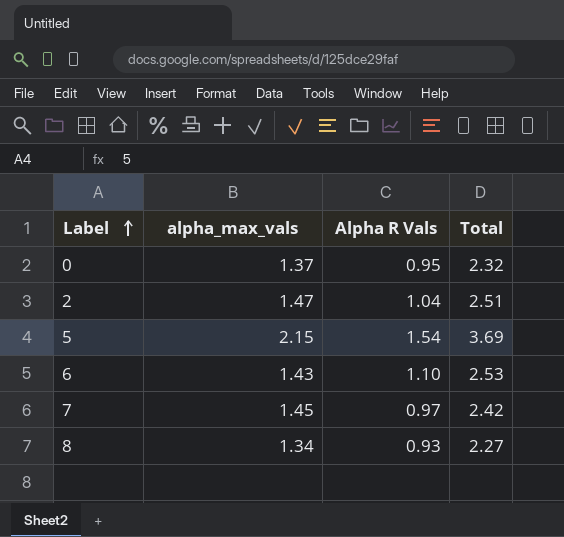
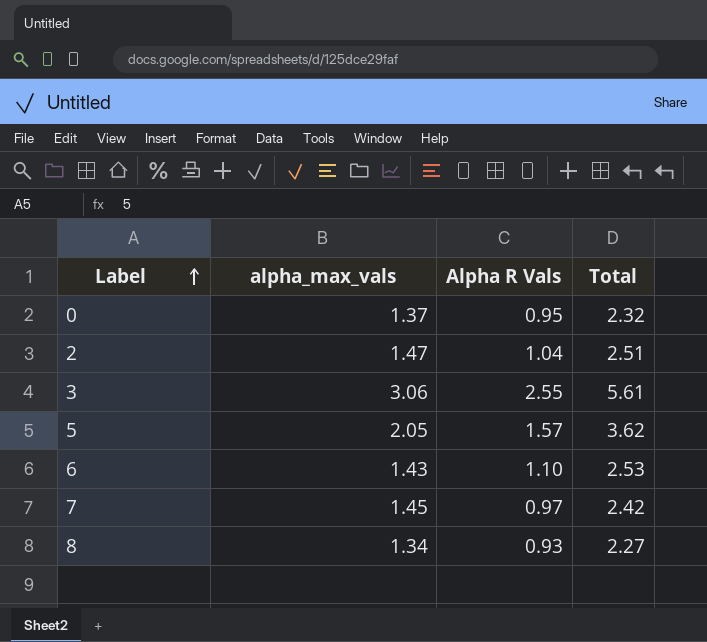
row 3: none -> 3.06 | 2.55 | 5.61
5 | alpha_max_vals: 2.15 -> 2.05
5 | Alpha R Vals: 1.54 -> 1.57
5 | Total: 3.69 -> 3.62

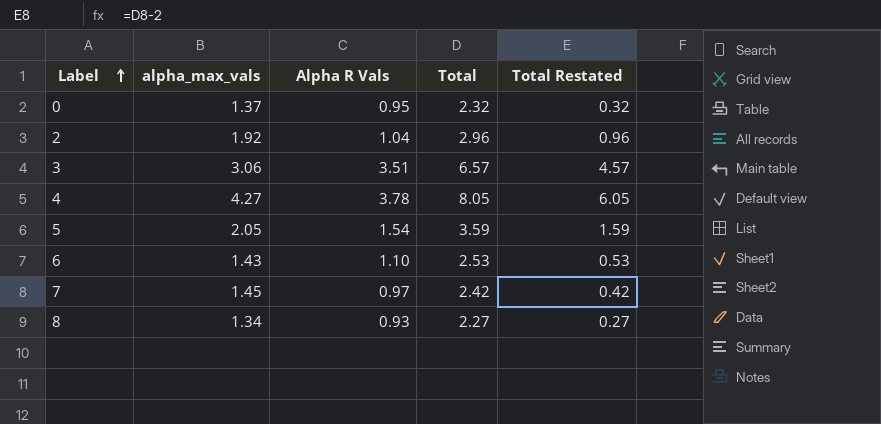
column Total Restated | formula: none -> [Total] - 2
2 | alpha_max_vals: 1.47 -> 1.92
2 | Total: 2.51 -> 2.96
3 | Alpha R Vals: 2.55 -> 3.51
3 | Total: 5.61 -> 6.57
row 4: none -> 4.27 | 3.78 | 8.05 | 6.05
5 | Alpha R Vals: 1.57 -> 1.54
5 | Total: 3.62 -> 3.59

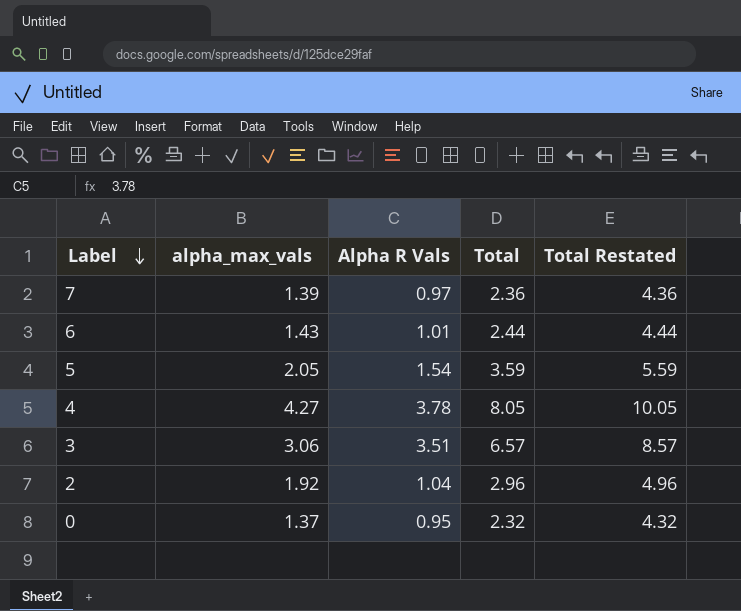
row order: Label ascending -> Label descending
column Total Restated | formula: [Total] - 2 -> [Total] + 2
row 8: 1.34 | 0.93 | 2.27 | 0.27 -> none
7 | alpha_max_vals: 1.45 -> 1.39
7 | Total: 2.42 -> 2.36
6 | Alpha R Vals: 1.10 -> 1.01
6 | Total: 2.53 -> 2.44

